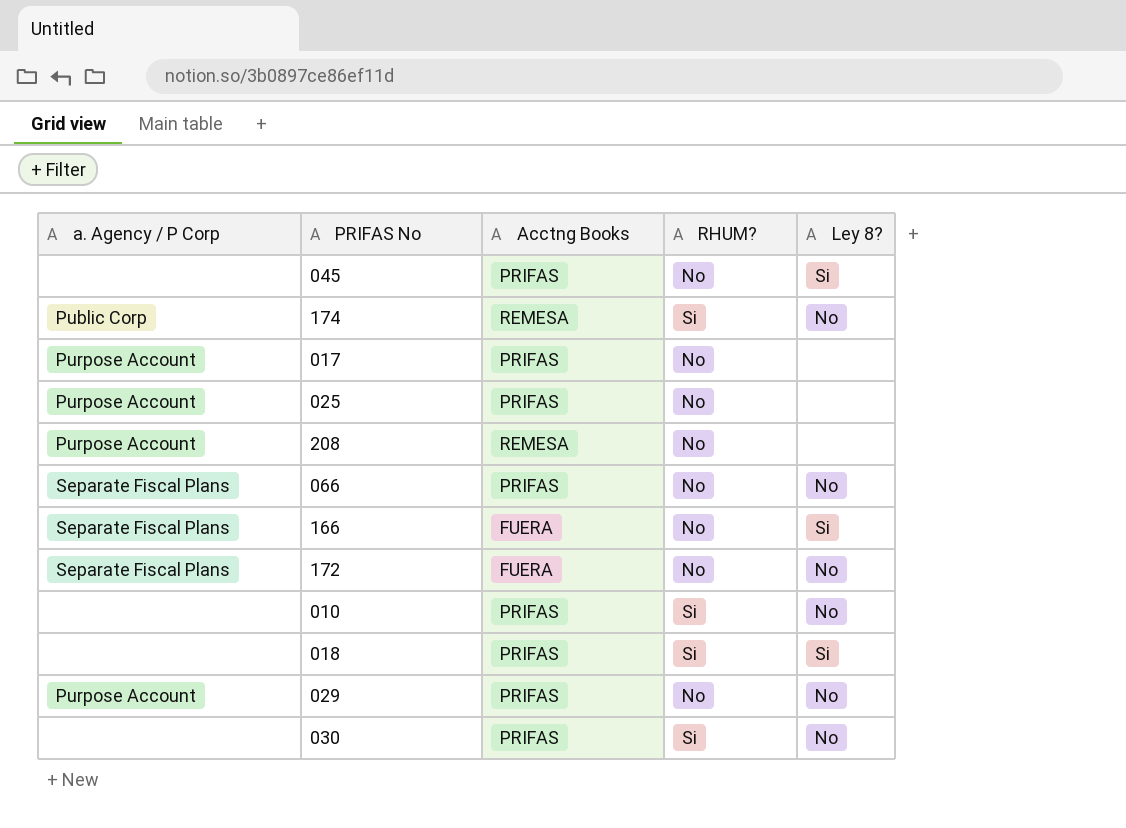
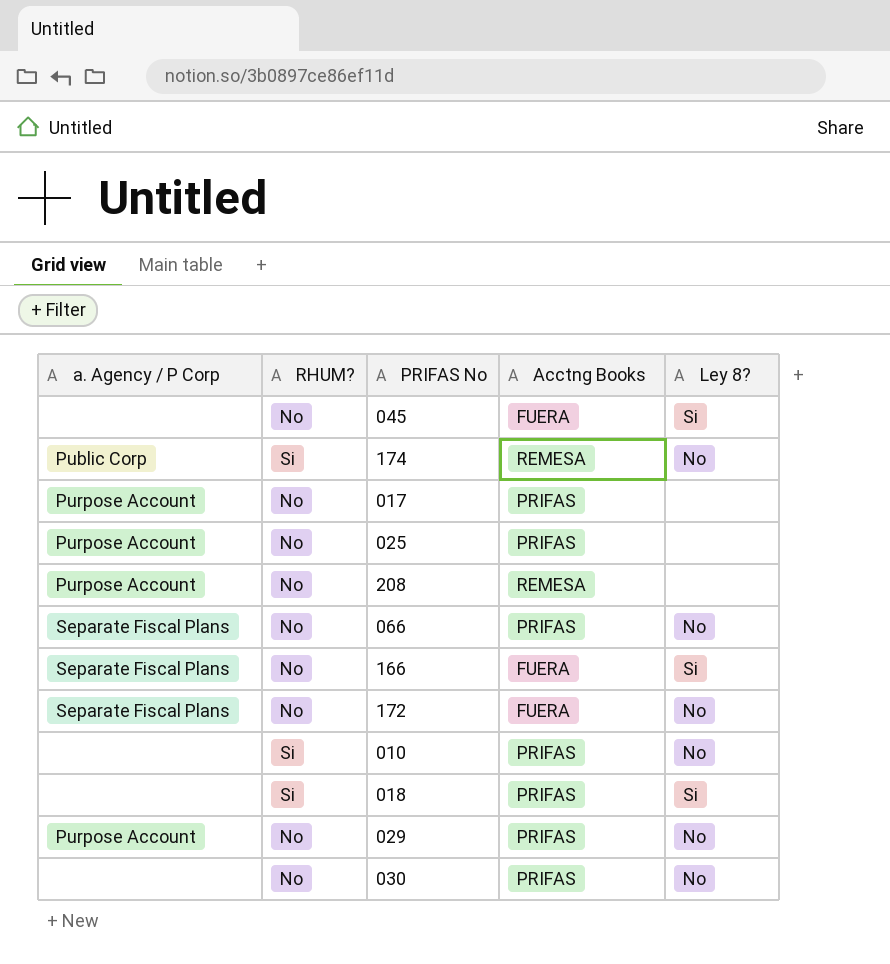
column RHUM? | position: 4 -> 2
045 | Acctng Books: PRIFAS -> FUERA
030 | RHUM?: Si -> No

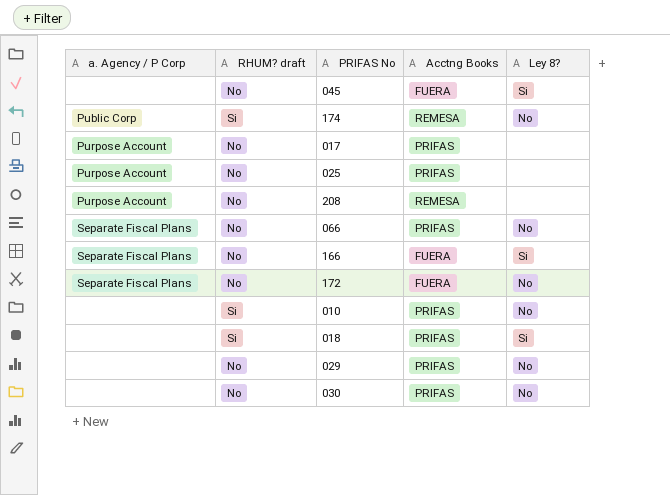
column name: RHUM? -> RHUM? draft
029 | a. Agency / P Corp: Purpose Account -> none

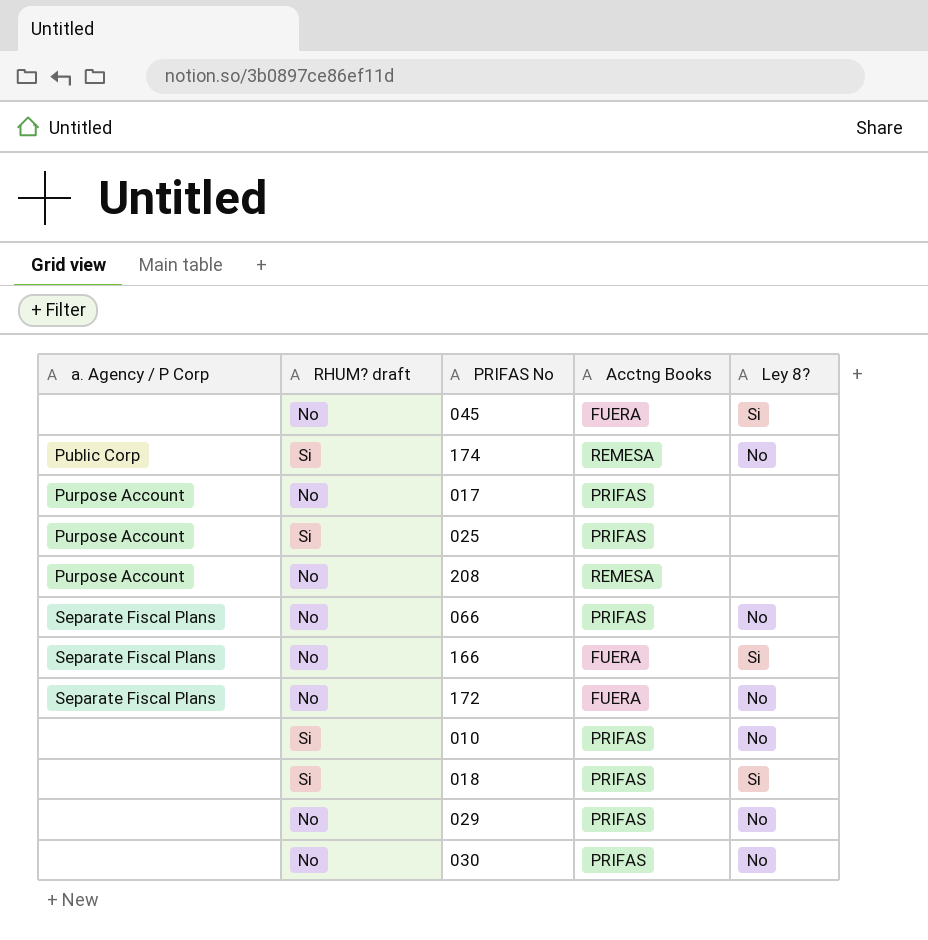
025 | RHUM? draft: No -> Si

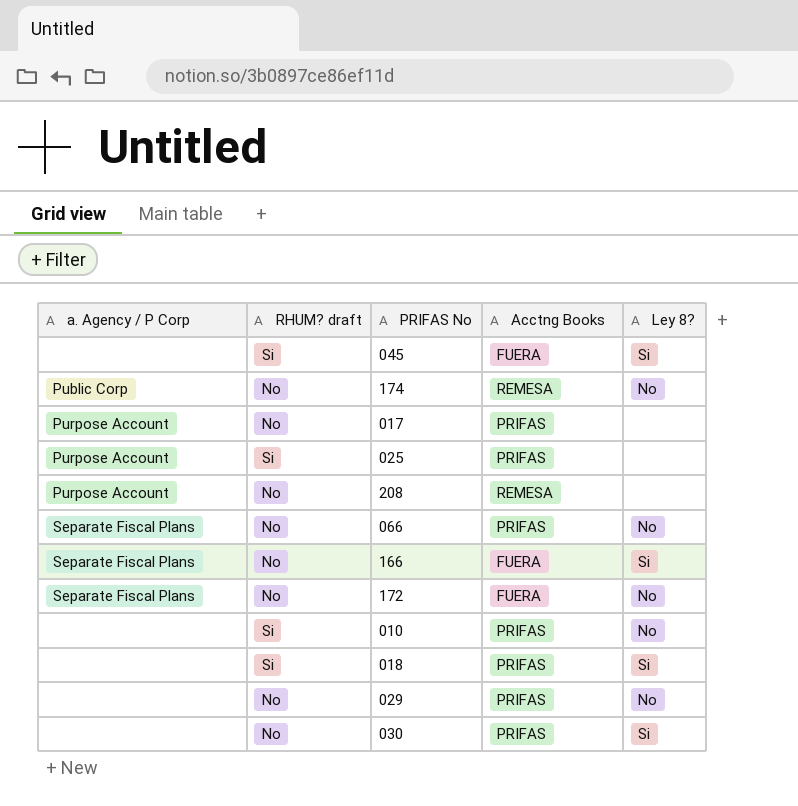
045 | RHUM? draft: No -> Si
174 | RHUM? draft: Si -> No
030 | Ley 8?: No -> Si

